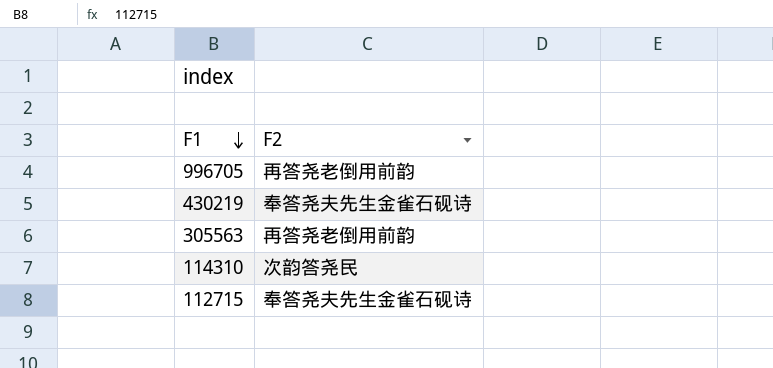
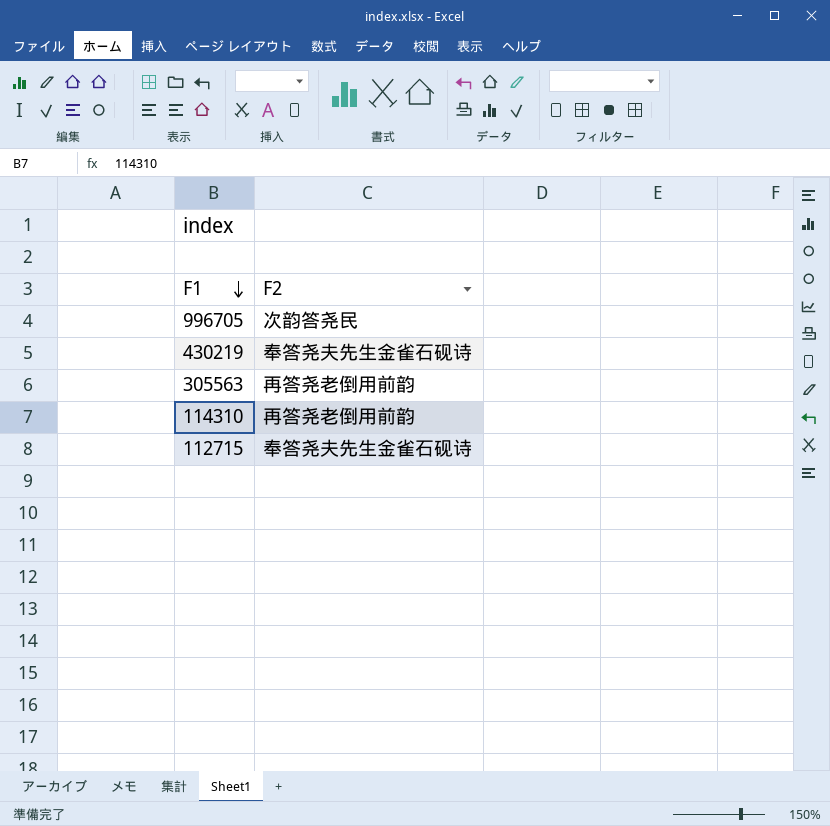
996705 | F2: 再答尧老倒用前韵 -> 次韵答尧民
114310 | F2: 次韵答尧民 -> 再答尧老倒用前韵

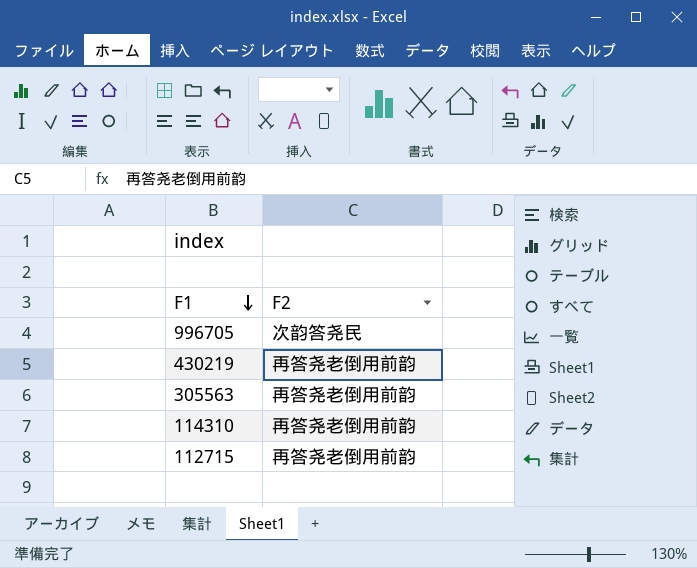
430219 | F2: 奉答尧夫先生金雀石砚诗 -> 再答尧老倒用前韵
112715 | F2: 奉答尧夫先生金雀石砚诗 -> 再答尧老倒用前韵

